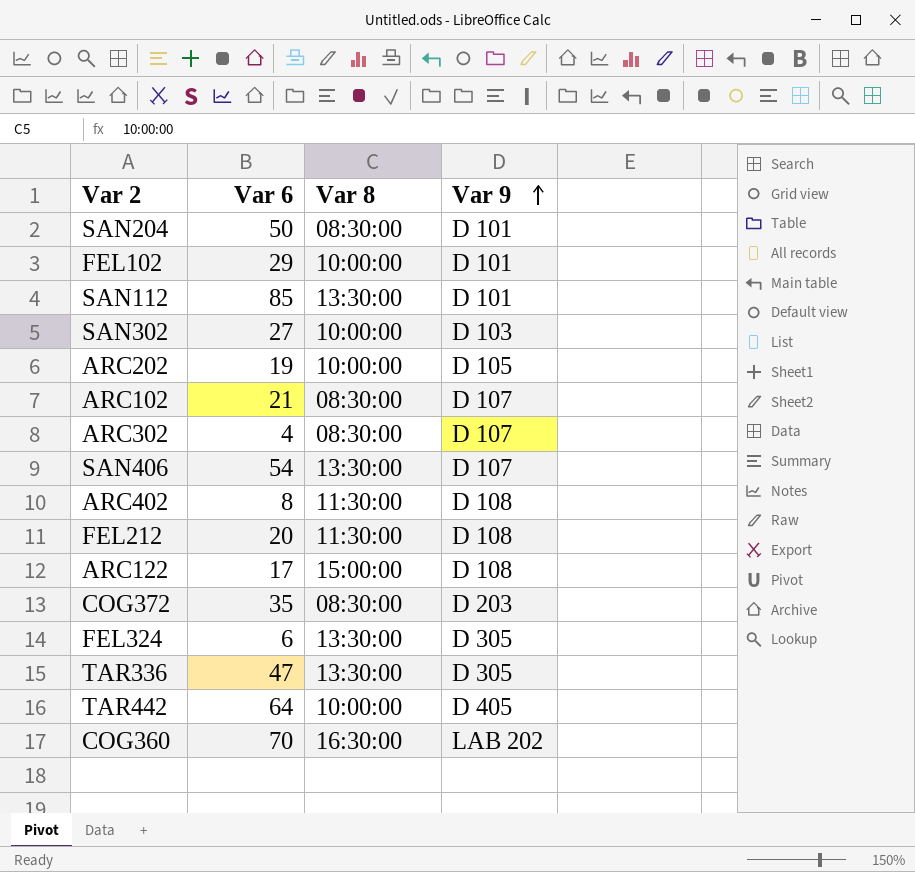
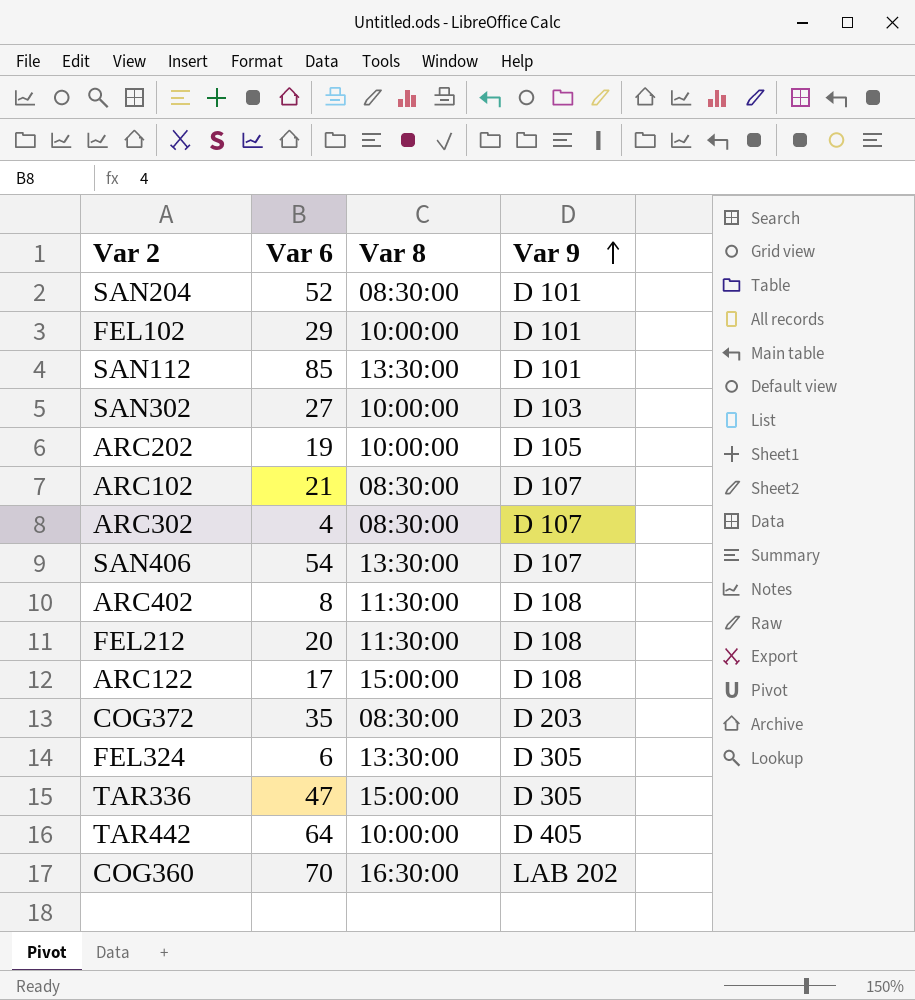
SAN204 | Var 6: 50 -> 52
TAR336 | Var 8: 13:30:00 -> 15:00:00

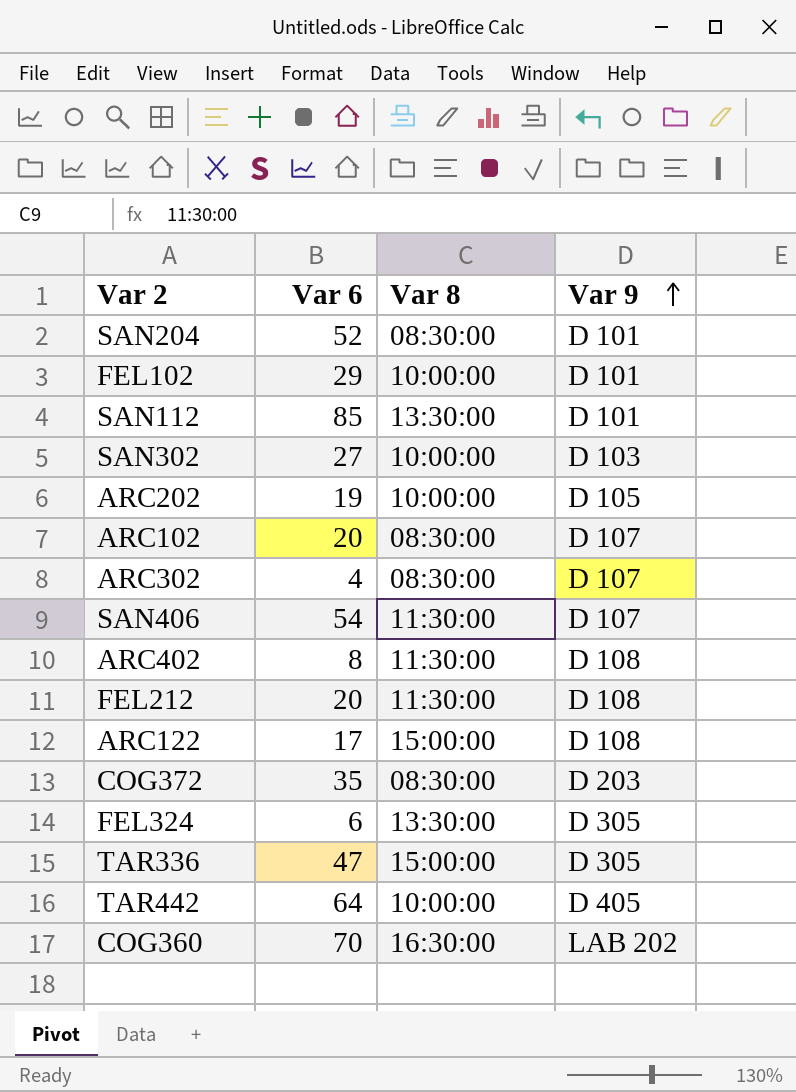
ARC102 | Var 6: 21 -> 20
SAN406 | Var 8: 13:30:00 -> 11:30:00

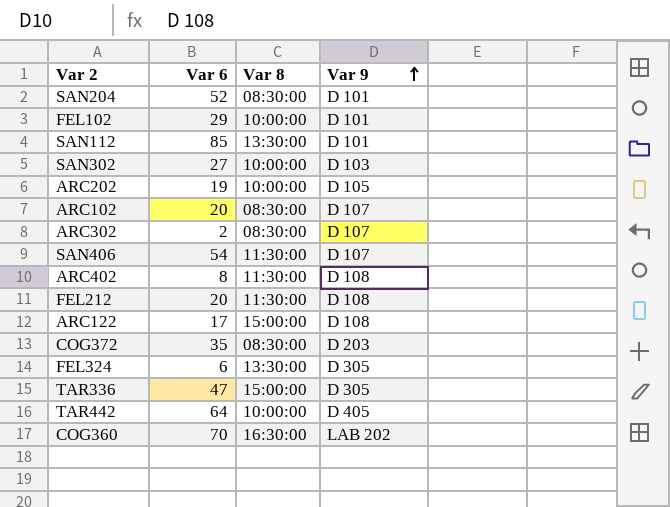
ARC302 | Var 6: 4 -> 2

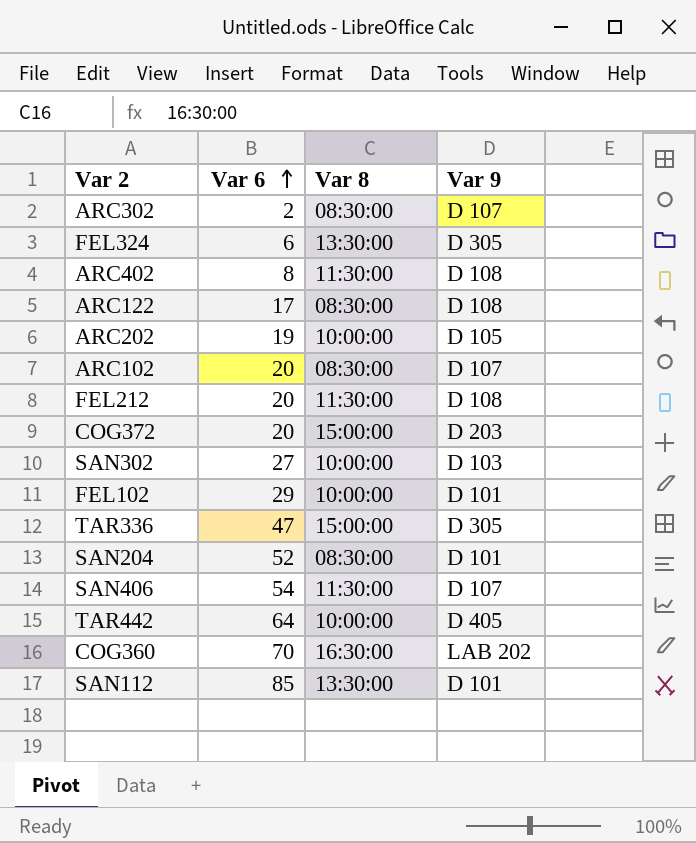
row order: Var 9 ascending -> Var 6 ascending
ARC122 | Var 8: 15:00:00 -> 08:30:00
COG372 | Var 6: 35 -> 20
COG372 | Var 8: 08:30:00 -> 15:00:00

